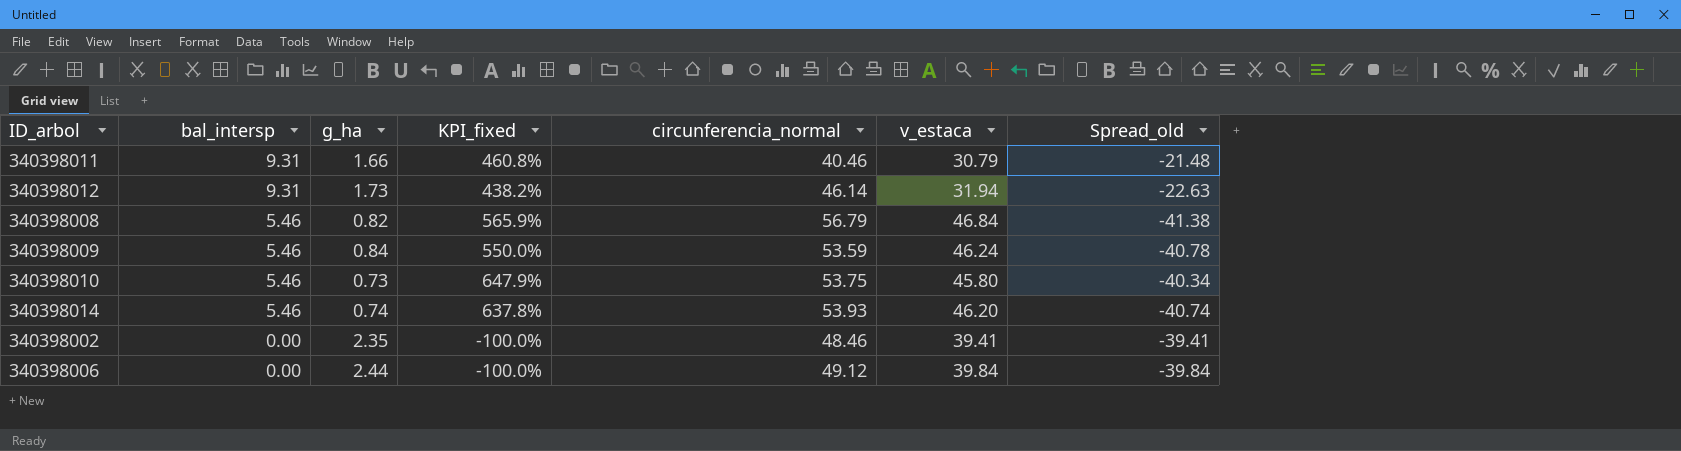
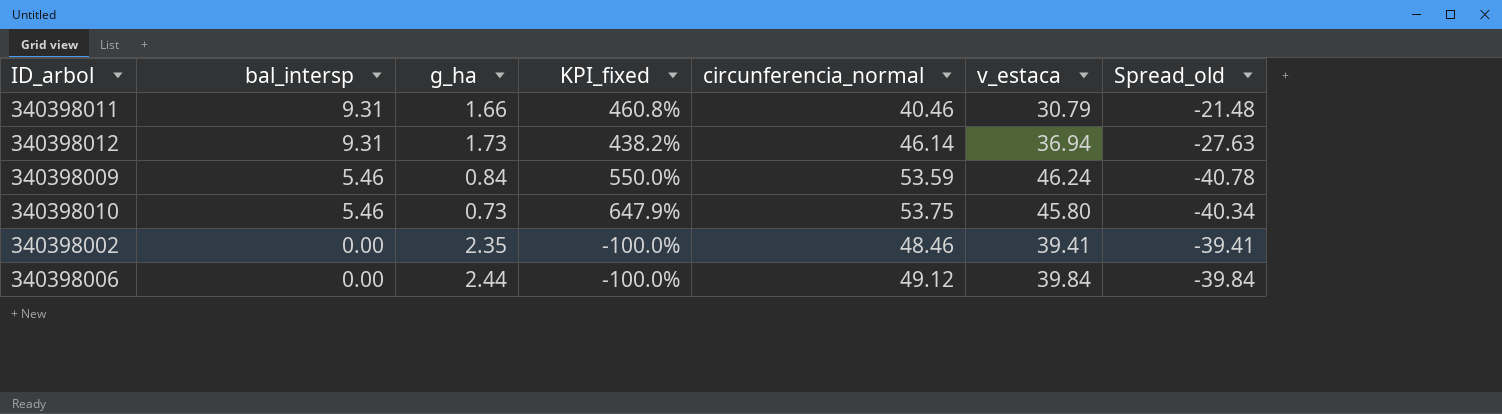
row 340398008: 5.46 | 0.82 | 565.9% | 56.79 | 46.84 | -41.38 -> none
row 340398014: 5.46 | 0.74 | 637.8% | 53.93 | 46.20 | -40.74 -> none
340398012 | v_estaca: 31.94 -> 36.94
340398012 | Spread_old: -22.63 -> -27.63

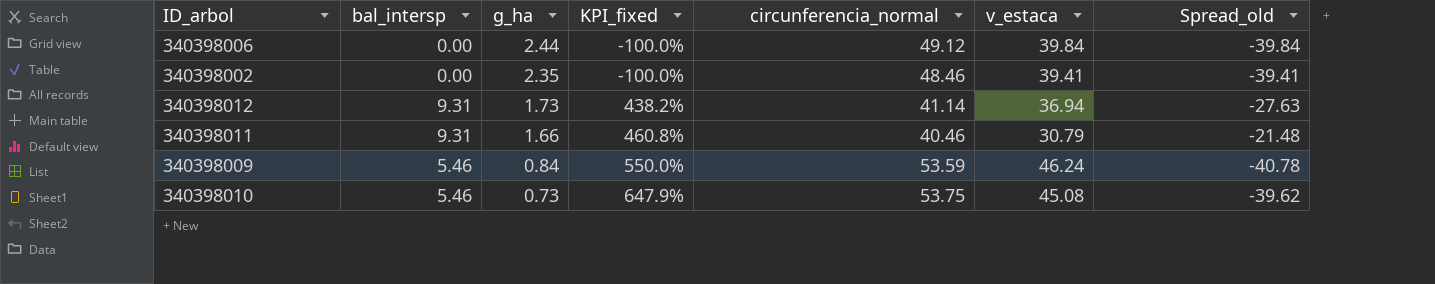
row order: bal_intersp descending -> g_ha descending
340398012 | circunferencia_normal: 46.14 -> 41.14
340398010 | v_estaca: 45.80 -> 45.08
340398010 | Spread_old: -40.34 -> -39.62

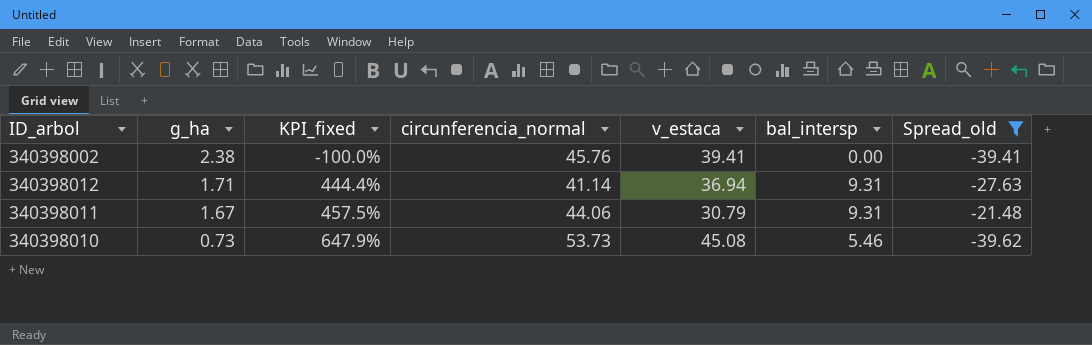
filter: none -> Spread_old >= -39.62
column bal_intersp | position: 2 -> 6
340398002 | g_ha: 2.35 -> 2.38
340398002 | circunferencia_normal: 48.46 -> 45.76
340398012 | g_ha: 1.73 -> 1.71
340398012 | KPI_fixed: 438.2% -> 444.4%
340398011 | g_ha: 1.66 -> 1.67
340398011 | KPI_fixed: 460.8% -> 457.5%
340398011 | circunferencia_normal: 40.46 -> 44.06
340398010 | circunferencia_normal: 53.75 -> 53.73

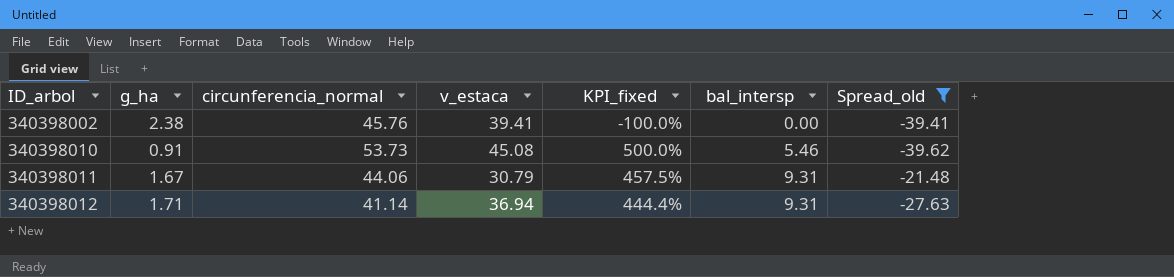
row order: g_ha descending -> ID_arbol ascending
column KPI_fixed | position: 3 -> 5
340398010 | g_ha: 0.73 -> 0.91
340398010 | KPI_fixed: 647.9% -> 500.0%

